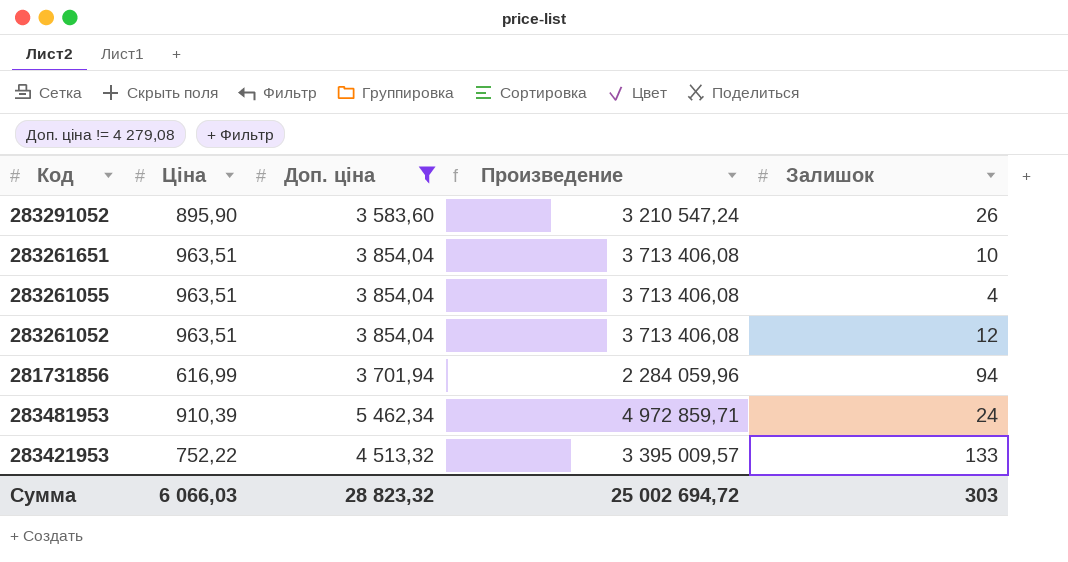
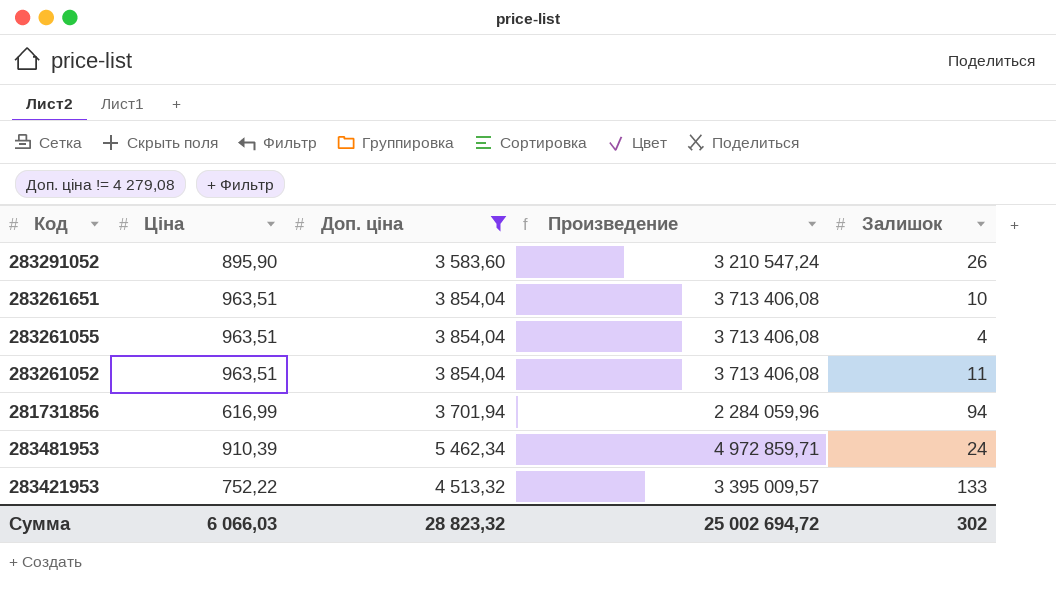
283261052 | Залишок: 12 -> 11
Сумма | Залишок: 303 -> 302

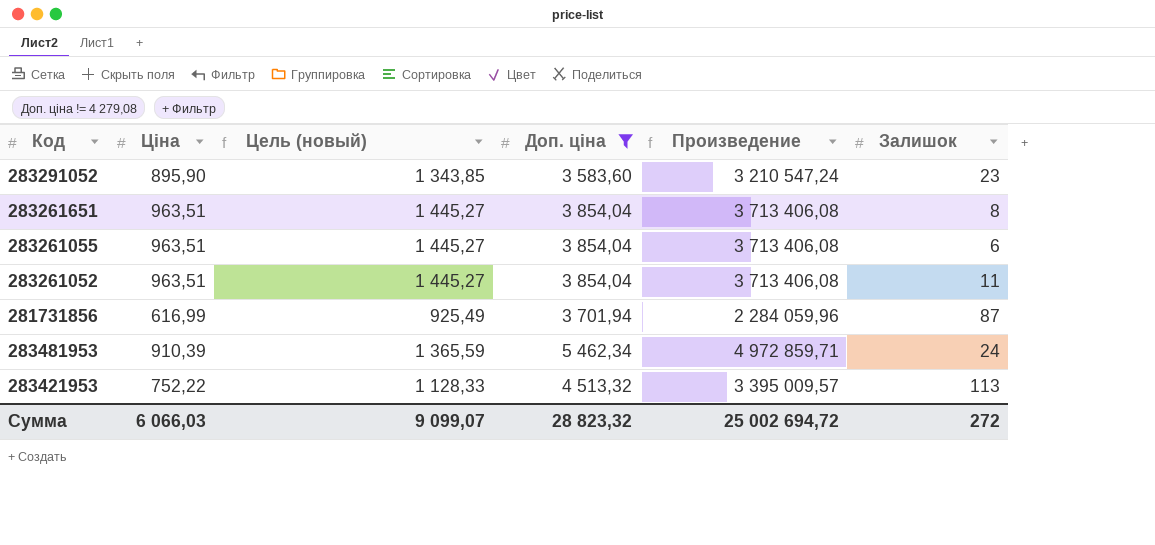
column Цель (новый) | formula: none -> [Ціна] * 1,5
283291052 | Залишок: 26 -> 23
283261651 | Залишок: 10 -> 8
283261055 | Залишок: 4 -> 6
281731856 | Залишок: 94 -> 87
283421953 | Залишок: 133 -> 113
Сумма | Залишок: 302 -> 272

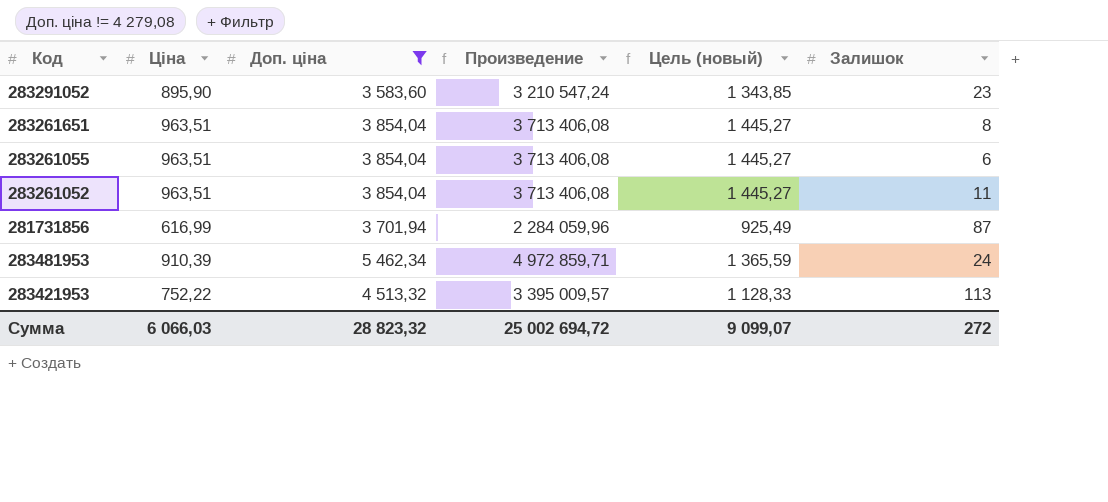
column Цель (новый) | position: 3 -> 5

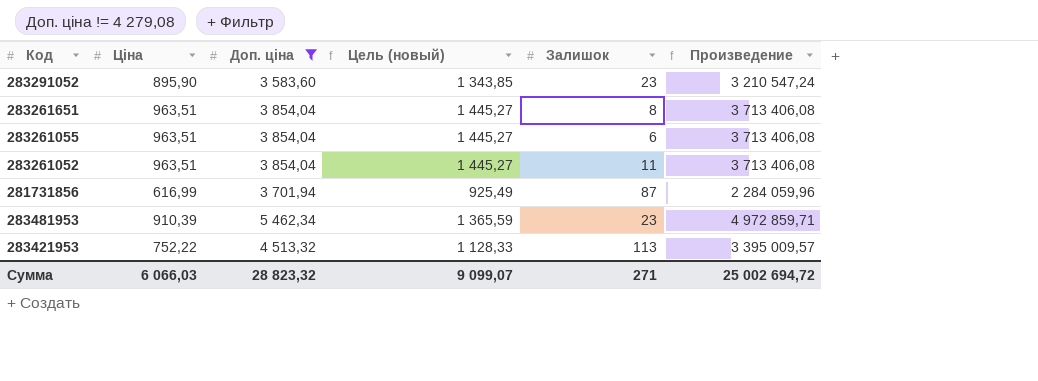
column Произведение | position: 4 -> 6
283481953 | Залишок: 24 -> 23
Сумма | Залишок: 272 -> 271

